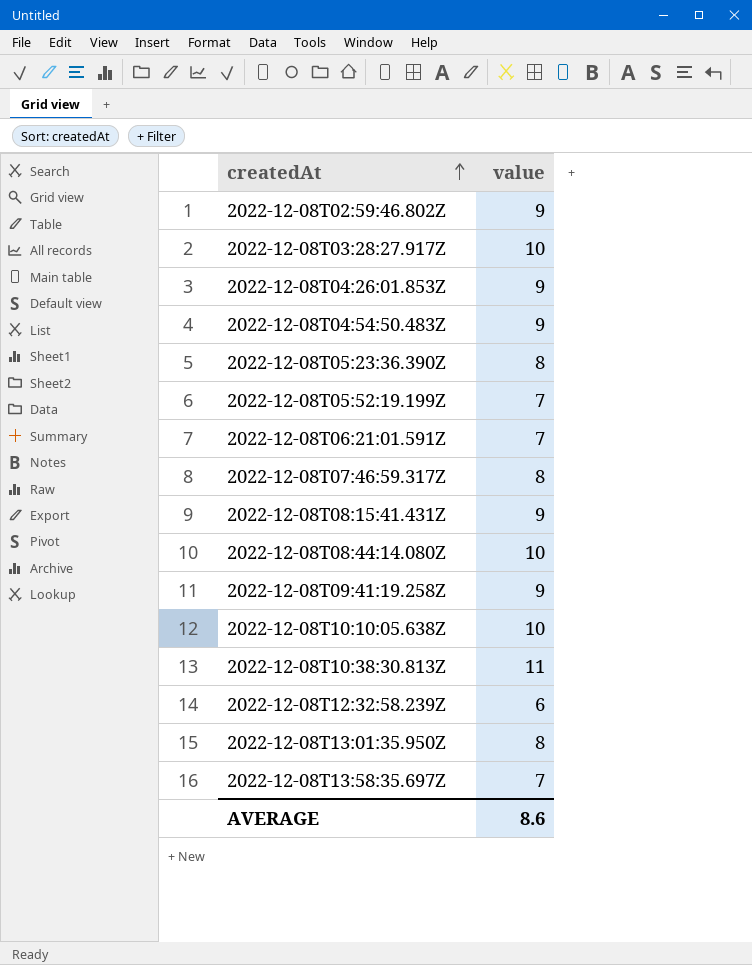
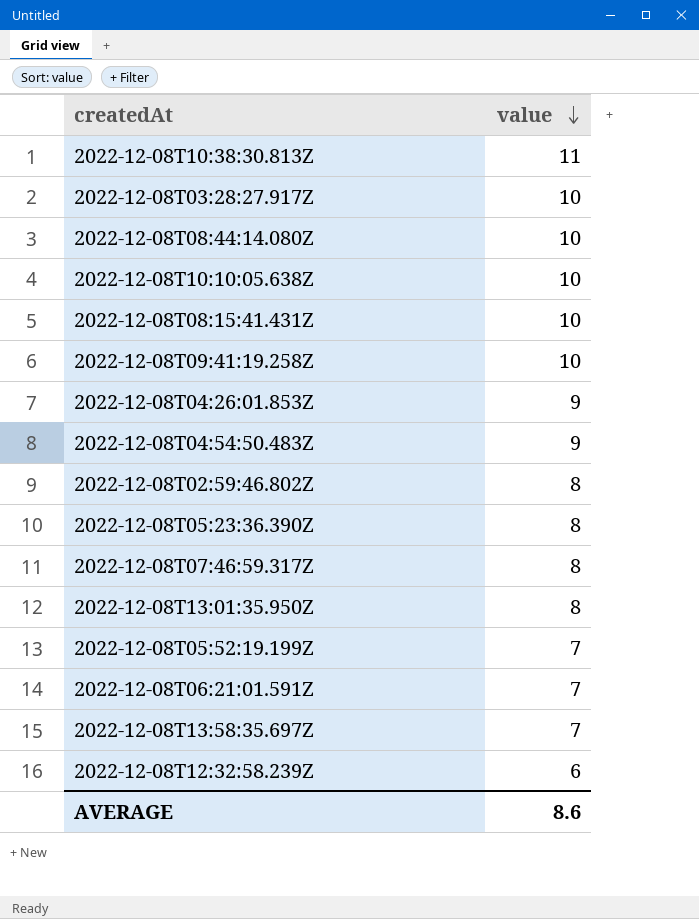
row order: createdAt ascending -> value descending
2022-12-08T08:15:41.431Z | value: 9 -> 10
2022-12-08T09:41:19.258Z | value: 9 -> 10
2022-12-08T02:59:46.802Z | value: 9 -> 8

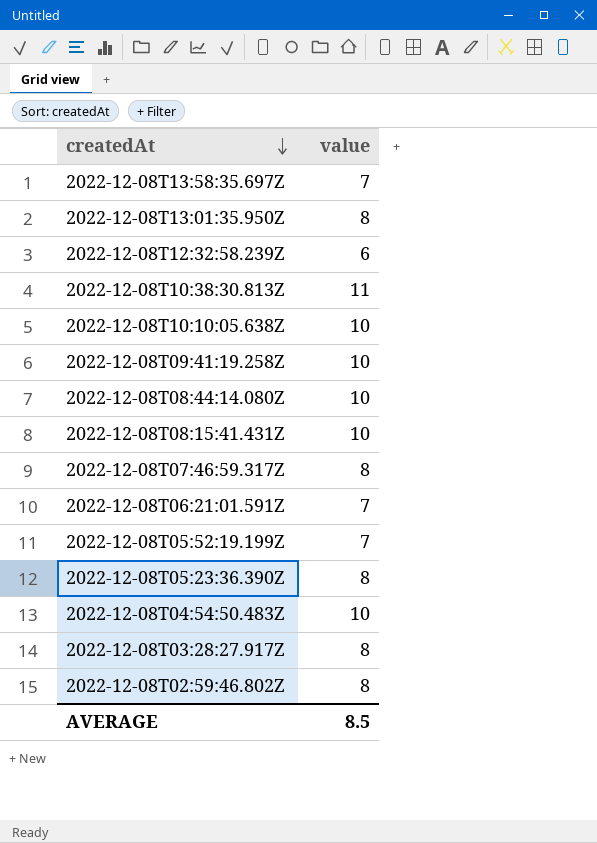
row order: value descending -> createdAt descending
row 2022-12-08T04:26:01.853Z: 9 -> none
2022-12-08T04:54:50.483Z | value: 9 -> 10
2022-12-08T03:28:27.917Z | value: 10 -> 8
AVERAGE | value: 8.6 -> 8.5

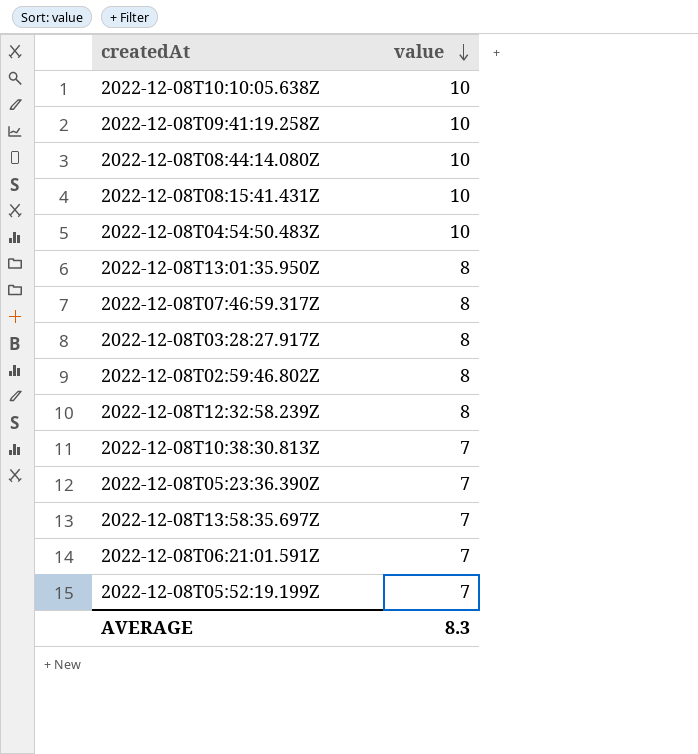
row order: createdAt descending -> value descending
2022-12-08T12:32:58.239Z | value: 6 -> 8
2022-12-08T10:38:30.813Z | value: 11 -> 7
2022-12-08T05:23:36.390Z | value: 8 -> 7
AVERAGE | value: 8.5 -> 8.3

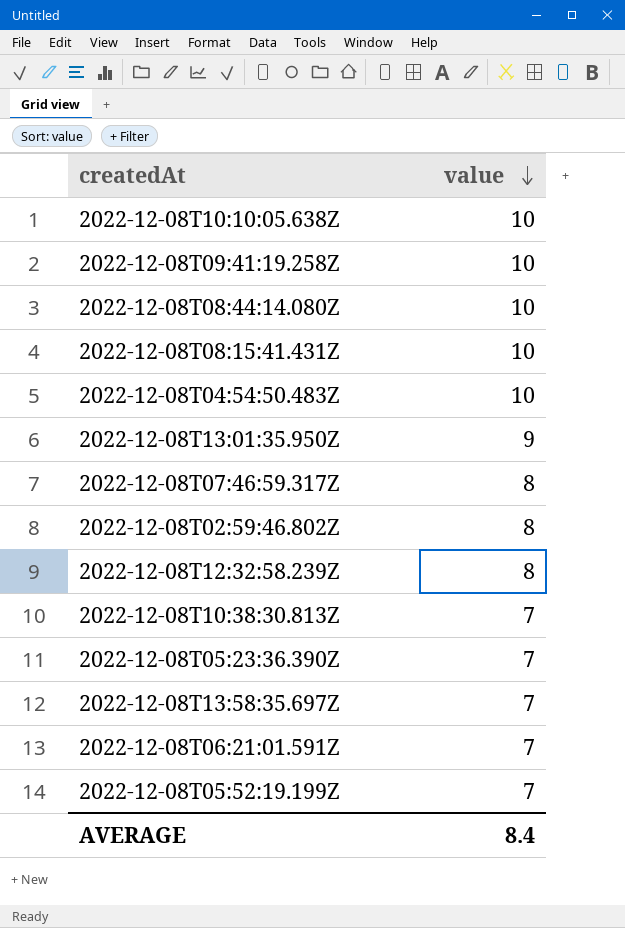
row 2022-12-08T03:28:27.917Z: 8 -> none
2022-12-08T13:01:35.950Z | value: 8 -> 9
AVERAGE | value: 8.3 -> 8.4

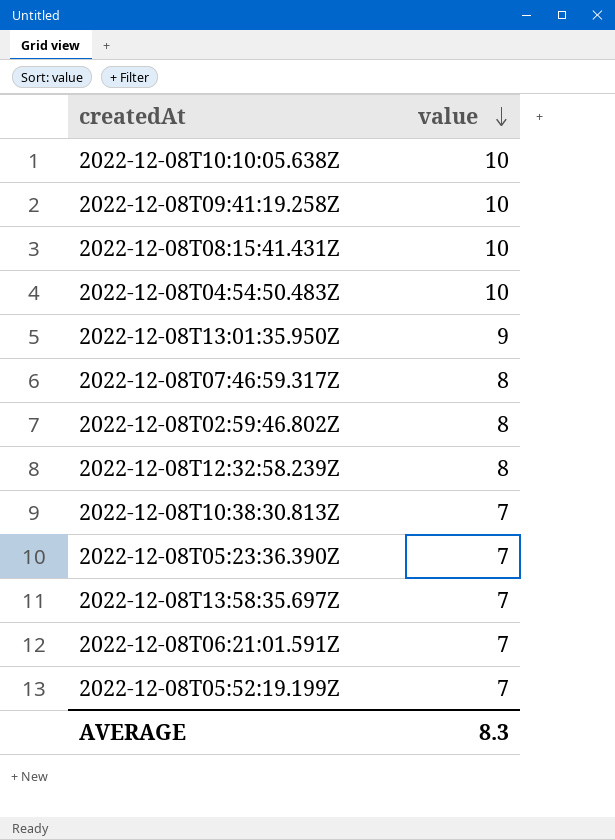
row 2022-12-08T08:44:14.080Z: 10 -> none
AVERAGE | value: 8.4 -> 8.3

